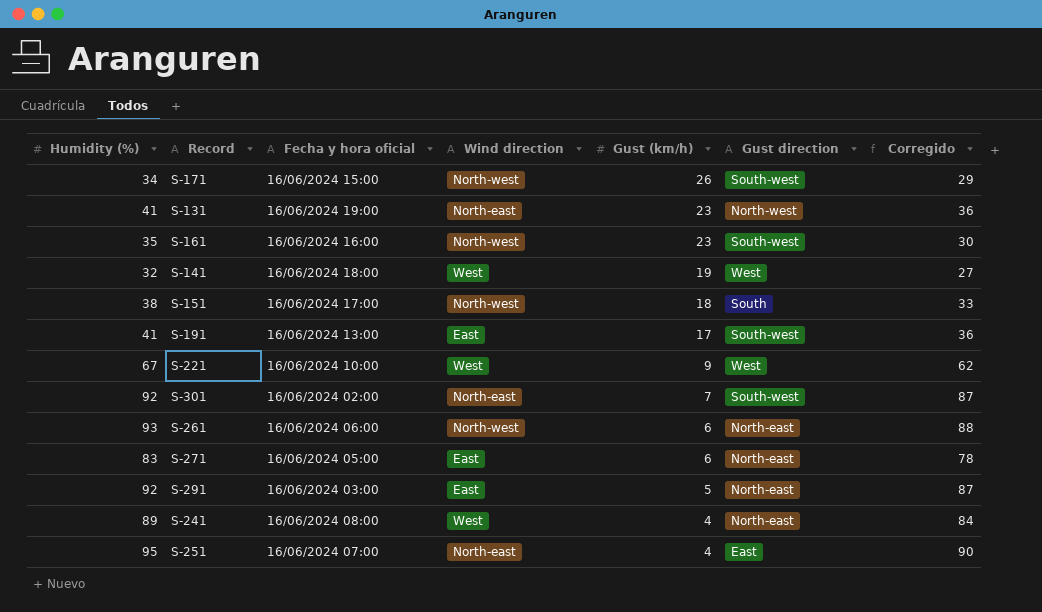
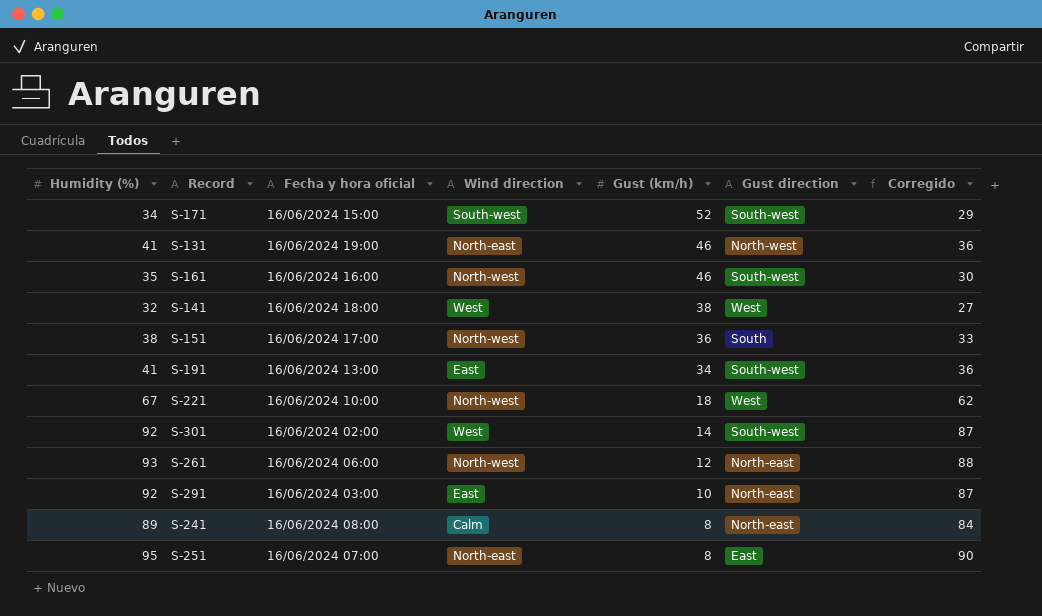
row S-271: 83 | 16/06/2024 05:00 | East | 6 | North-east | 78 -> none
S-171 | Wind direction: North-west -> South-west
S-171 | Gust (km/h): 26 -> 52
S-131 | Gust (km/h): 23 -> 46
S-161 | Gust (km/h): 23 -> 46
S-141 | Gust (km/h): 19 -> 38
S-151 | Gust (km/h): 18 -> 36
S-191 | Gust (km/h): 17 -> 34
S-221 | Wind direction: West -> North-west
S-221 | Gust (km/h): 9 -> 18
S-301 | Wind direction: North-east -> West
S-301 | Gust (km/h): 7 -> 14
S-261 | Gust (km/h): 6 -> 12
S-291 | Gust (km/h): 5 -> 10
S-241 | Wind direction: West -> Calm
S-241 | Gust (km/h): 4 -> 8
S-251 | Gust (km/h): 4 -> 8

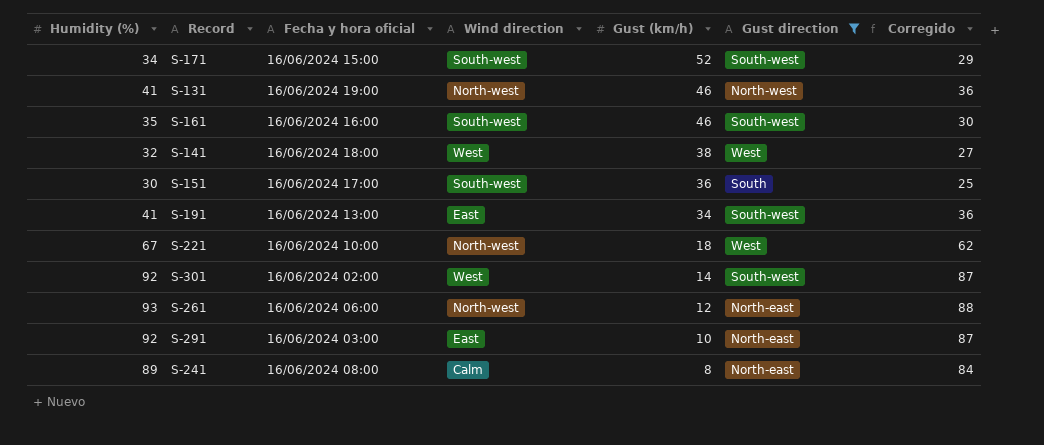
filter: none -> Gust direction != East
S-131 | Wind direction: North-east -> North-west
S-161 | Wind direction: North-west -> South-west
S-151 | Humidity (%): 38 -> 30
S-151 | Wind direction: North-west -> South-west
S-151 | Corregido: 33 -> 25

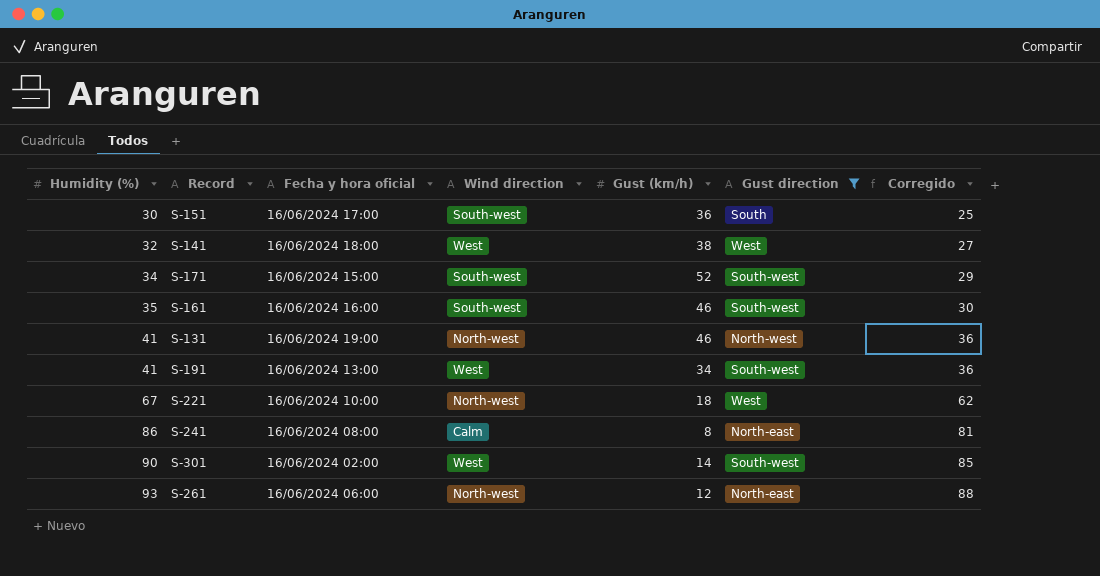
row order: Gust (km/h) descending -> Humidity (%) ascending
row S-291: 92 | 16/06/2024 03:00 | East | 10 | North-east | 87 -> none
S-191 | Wind direction: East -> West
S-241 | Humidity (%): 89 -> 86
S-241 | Corregido: 84 -> 81
S-301 | Humidity (%): 92 -> 90
S-301 | Corregido: 87 -> 85

